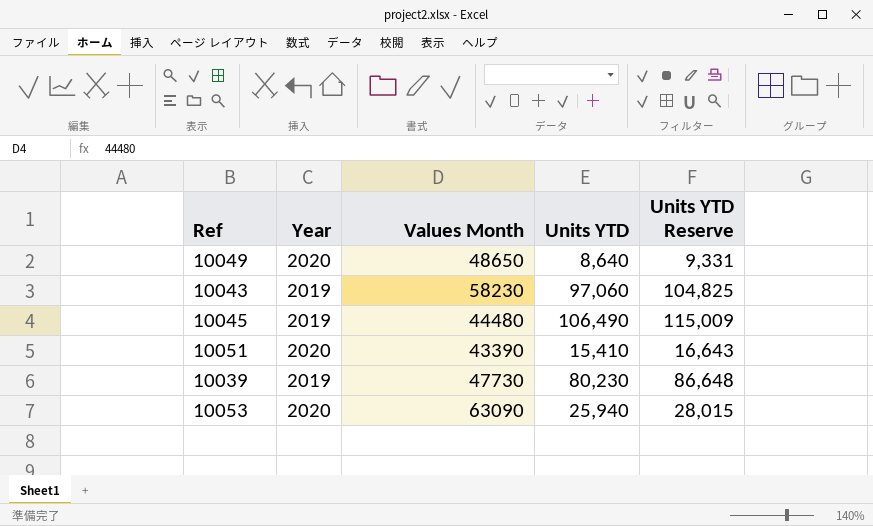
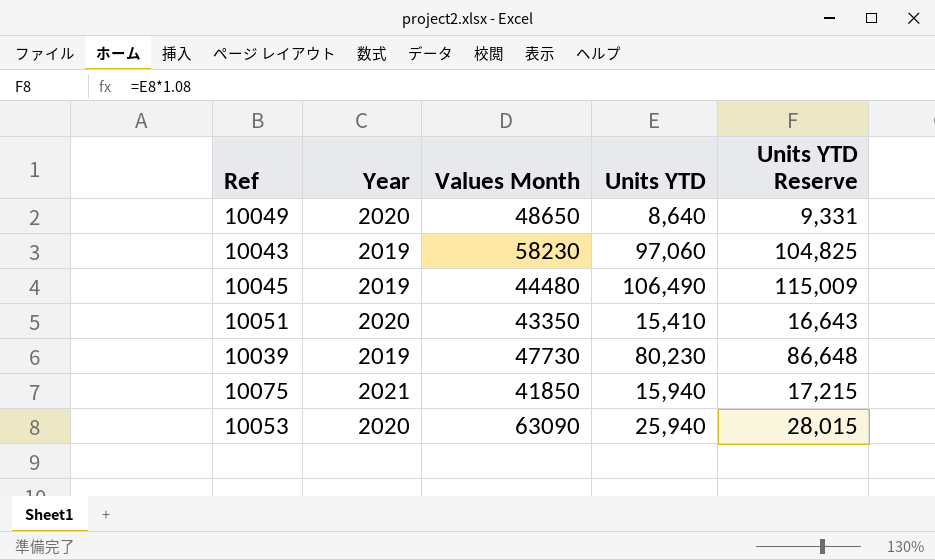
10051 | Values Month: 43390 -> 43350
row 10075: none -> 2021 | 41850 | 15,940 | 17,215

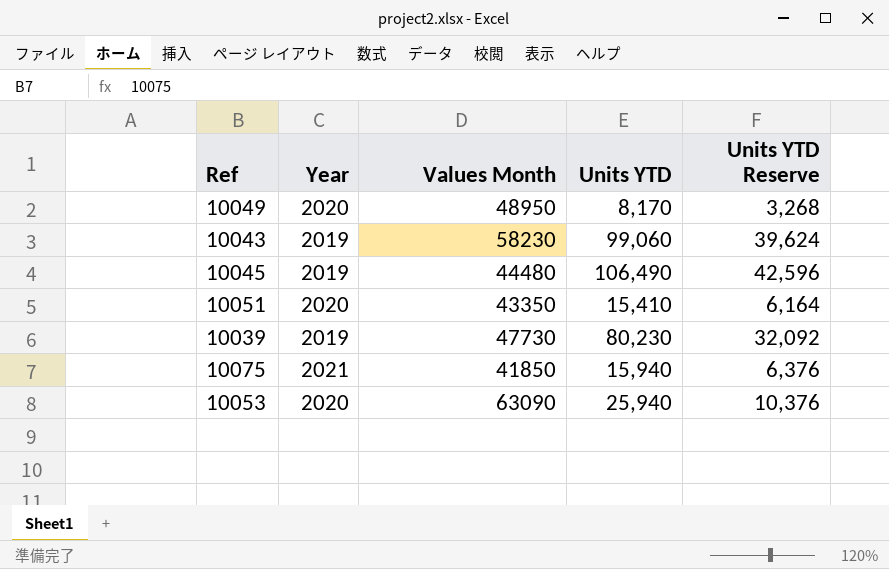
column Units YTD Reserve | formula: [Units YTD] * 1.08 -> [Units YTD] * 0.4
10049 | Values Month: 48650 -> 48950
10049 | Units YTD: 8,640 -> 8,170
10043 | Units YTD: 97,060 -> 99,060

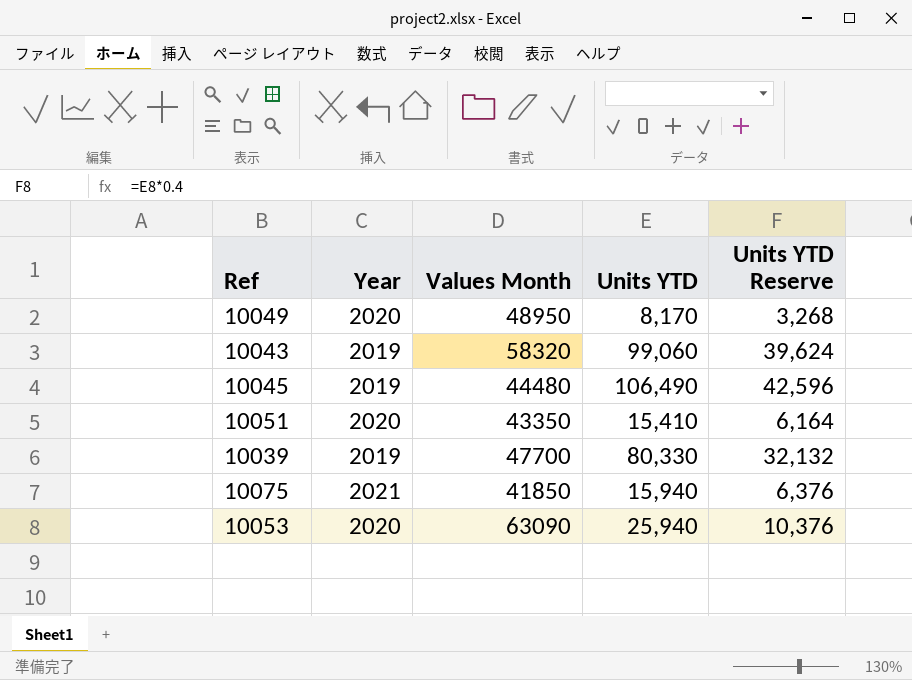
10043 | Values Month: 58230 -> 58320
10039 | Values Month: 47730 -> 47700
10039 | Units YTD: 80,230 -> 80,330
10039 | Units YTD Reserve: 32,092 -> 32,132

